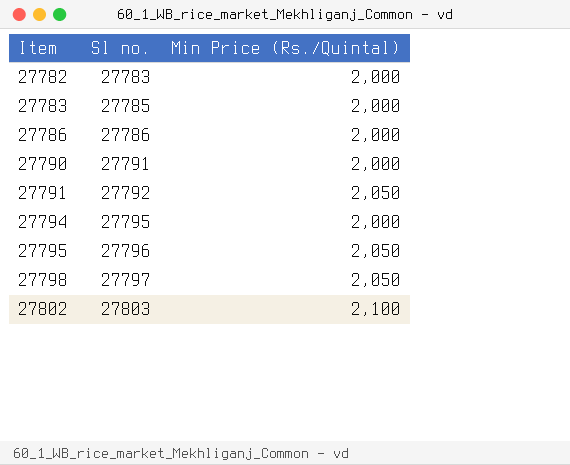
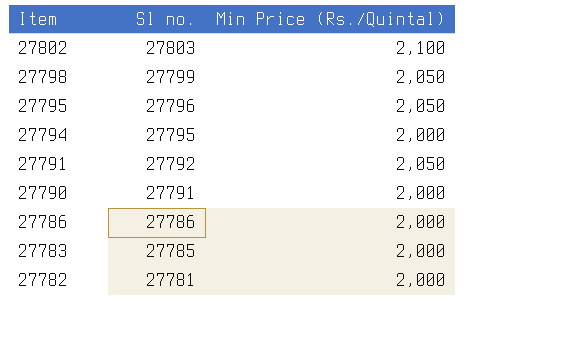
row order: Item ascending -> Item descending
27798 | Sl no.: 27797 -> 27799
27782 | Sl no.: 27783 -> 27781

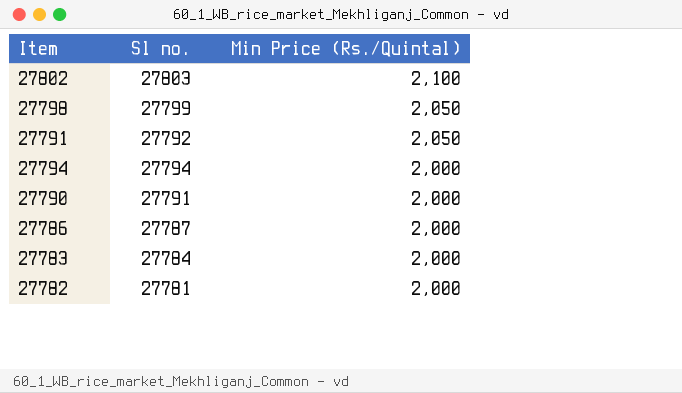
row order: Item descending -> Min Price (Rs./Quintal) descending
row 27795: 27796 | 2,050 -> none
27794 | Sl no.: 27795 -> 27794
27786 | Sl no.: 27786 -> 27787
27783 | Sl no.: 27785 -> 27784

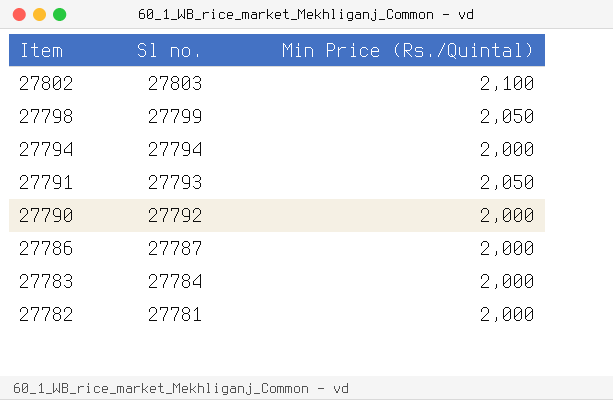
row order: Min Price (Rs./Quintal) descending -> Item descending
27791 | Sl no.: 27792 -> 27793
27790 | Sl no.: 27791 -> 27792

